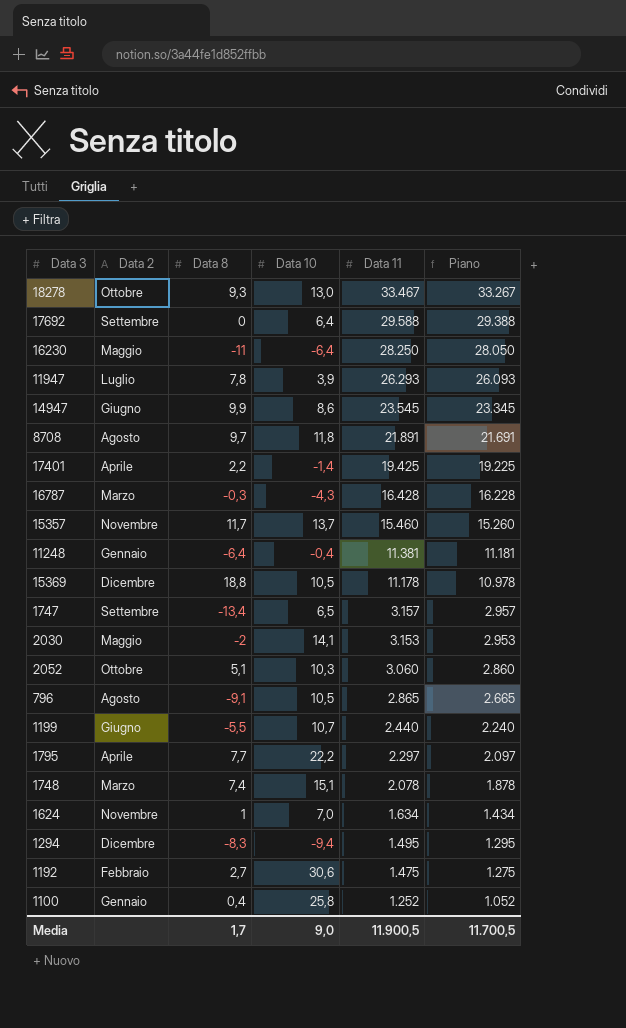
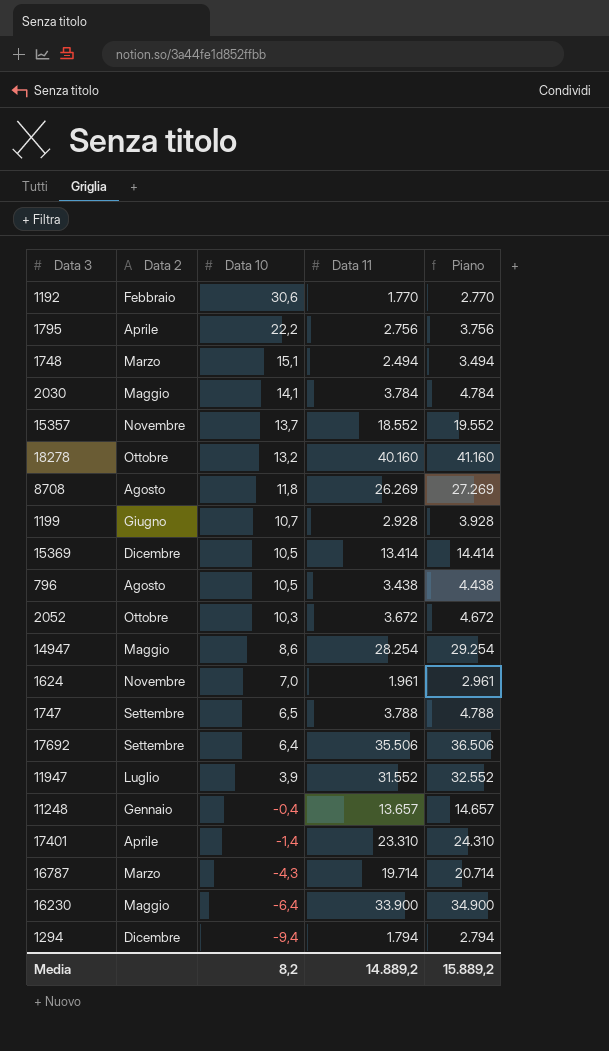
row order: Data 11 descending -> Data 10 descending
column Data 8 | position: 3 -> none
column Piano | formula: [Data 11] - 200 -> [Data 11] + 1000
row 1100: Gennaio | 0,4 | 25,8 | 1.252 | 1.052 -> none
1192 | Data 11: 1.475 -> 1.770
1795 | Data 11: 2.297 -> 2.756
1748 | Data 11: 2.078 -> 2.494
2030 | Data 11: 3.153 -> 3.784
15357 | Data 11: 15.460 -> 18.552
18278 | Data 10: 13,0 -> 13,2
18278 | Data 11: 33.467 -> 40.160
8708 | Data 11: 21.891 -> 26.269
1199 | Data 11: 2.440 -> 2.928
15369 | Data 11: 11.178 -> 13.414
796 | Data 11: 2.865 -> 3.438
2052 | Data 11: 3.060 -> 3.672
14947 | Data 2: Giugno -> Maggio
14947 | Data 11: 23.545 -> 28.254
1624 | Data 11: 1.634 -> 1.961
1747 | Data 11: 3.157 -> 3.788
17692 | Data 11: 29.588 -> 35.506
11947 | Data 11: 26.293 -> 31.552
11248 | Data 11: 11.381 -> 13.657
17401 | Data 11: 19.425 -> 23.310
16787 | Data 11: 16.428 -> 19.714
16230 | Data 11: 28.250 -> 33.900
1294 | Data 11: 1.495 -> 1.794
Media | Data 10: 9,0 -> 8,2
Media | Data 11: 11.900,5 -> 14.889,2
Media | Piano: 11.700,5 -> 15.889,2

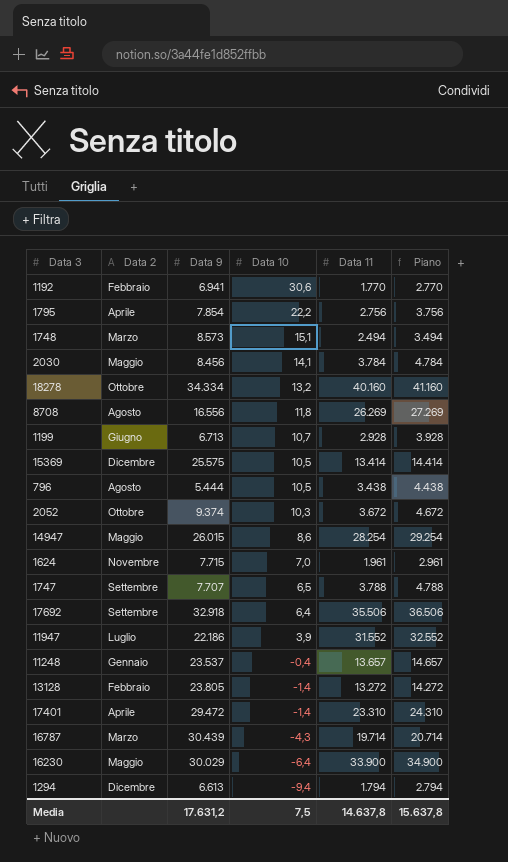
column Data 9 | position: none -> 3
row 15357: Novembre | 13,7 | 18.552 | 19.552 -> none
row 13128: none -> Febbraio | 23.805 | -1,4 | 13.272 | 14.272
Media | Data 10: 8,2 -> 7,5
Media | Data 11: 14.889,2 -> 14.637,8
Media | Piano: 15.889,2 -> 15.637,8

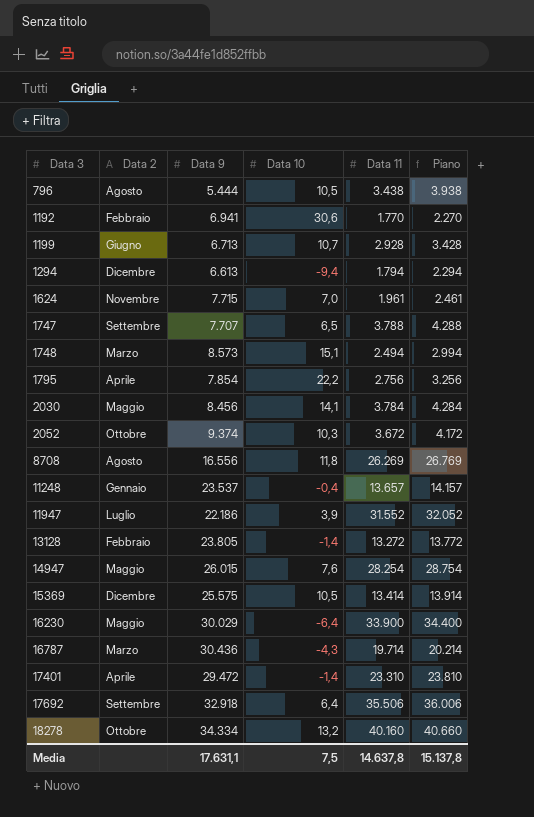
row order: Data 10 descending -> Data 3 ascending
column Piano | formula: [Data 11] + 1000 -> [Data 11] + 500
14947 | Data 10: 8,6 -> 7,6
16787 | Data 9: 30.439 -> 30.436
Media | Data 9: 17.631,2 -> 17.631,1
Media | Piano: 15.637,8 -> 15.137,8

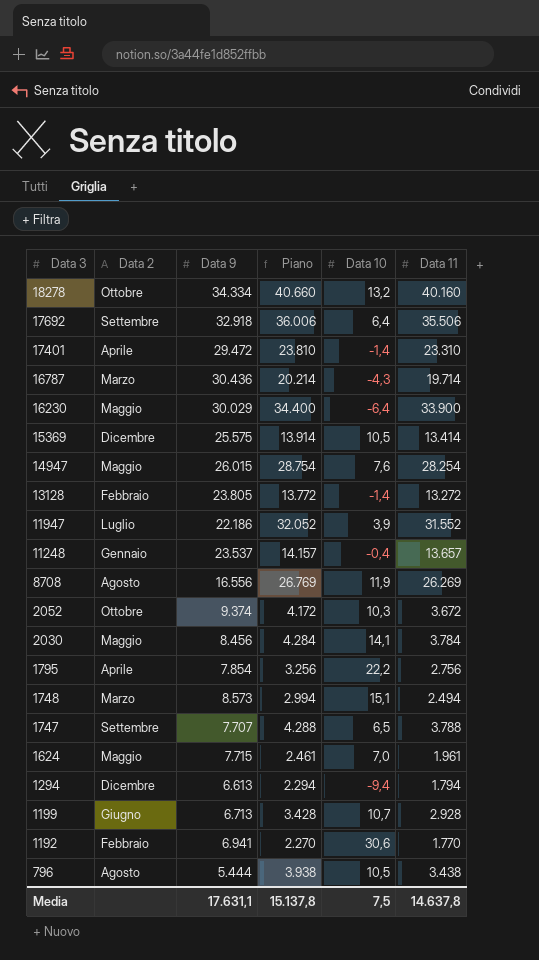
row order: Data 3 ascending -> Data 3 descending
column Piano | position: 6 -> 4
8708 | Data 10: 11,8 -> 11,9
1624 | Data 2: Novembre -> Maggio

